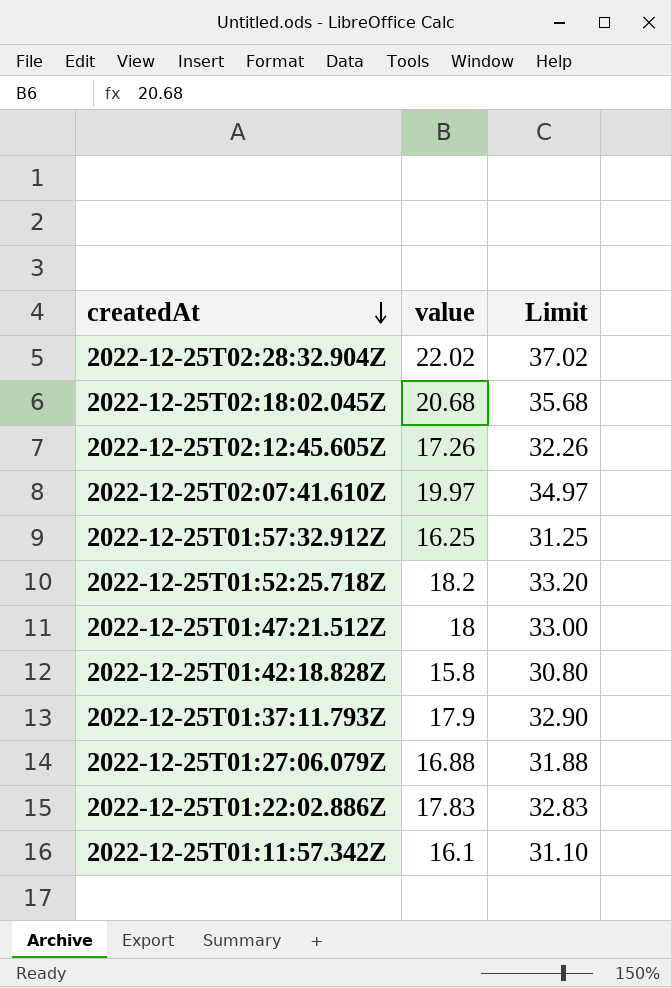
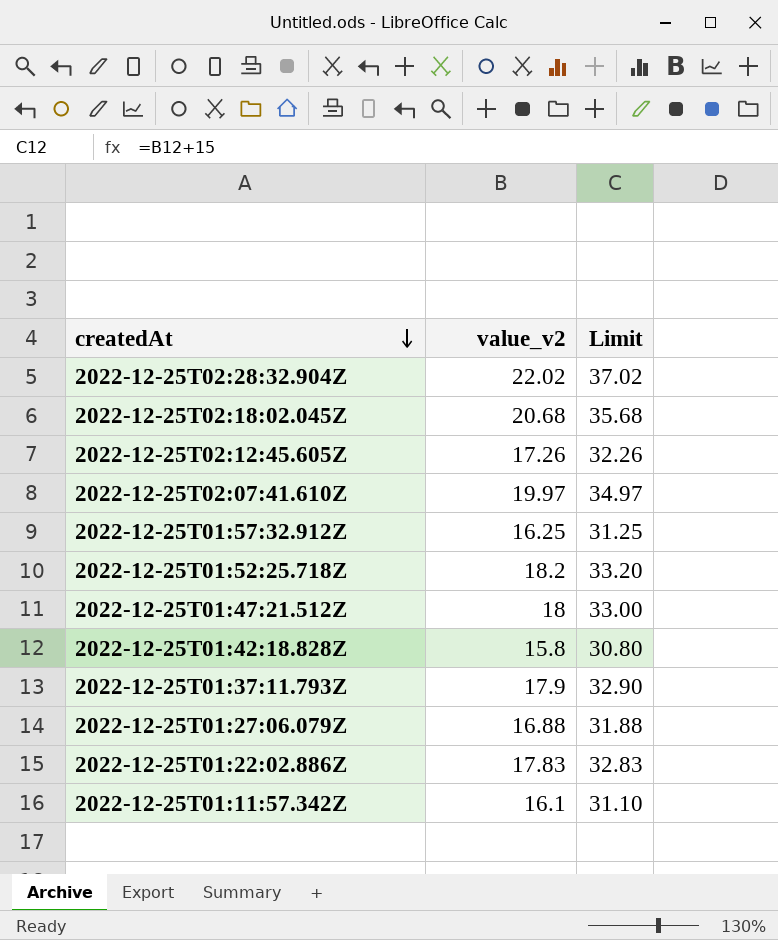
column name: value -> value_v2

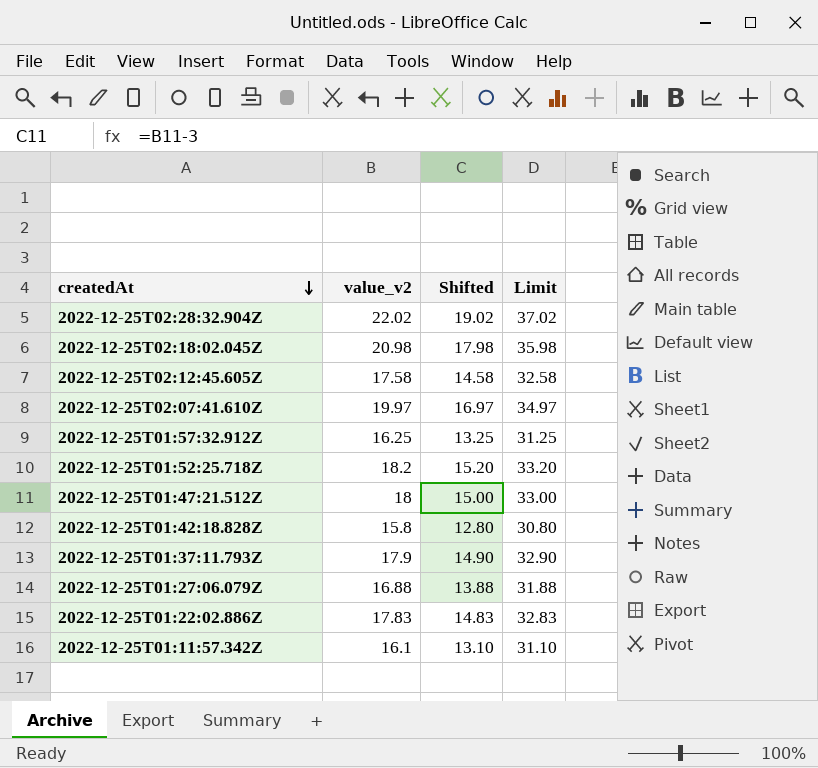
column Shifted | formula: none -> [value_v2] - 3
2022-12-25T02:18:02.045Z | value_v2: 20.68 -> 20.98
2022-12-25T02:18:02.045Z | Limit: 35.68 -> 35.98
2022-12-25T02:12:45.605Z | value_v2: 17.26 -> 17.58
2022-12-25T02:12:45.605Z | Limit: 32.26 -> 32.58

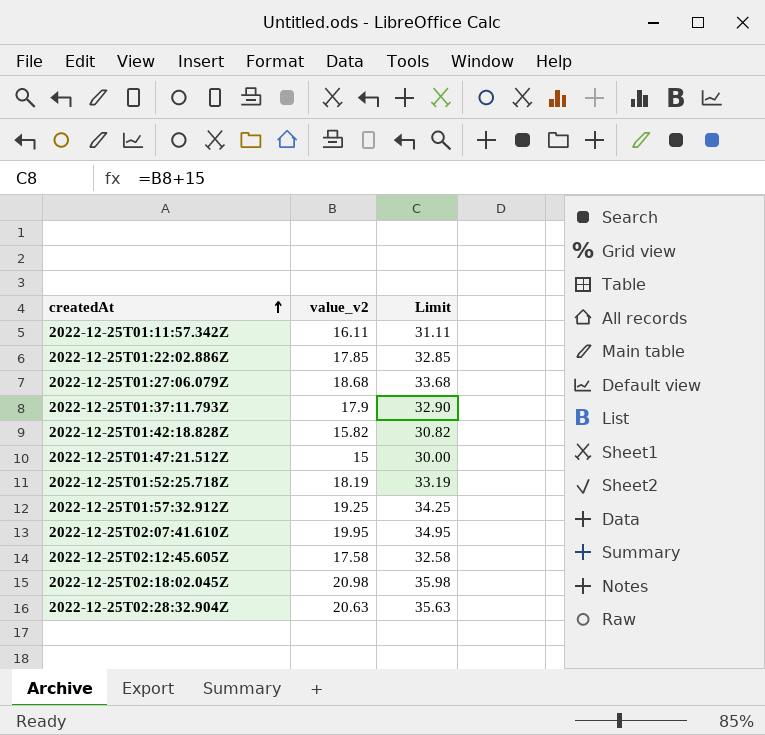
row order: createdAt descending -> createdAt ascending
column Shifted | formula: [value_v2] - 3 -> none
2022-12-25T01:11:57.342Z | value_v2: 16.1 -> 16.11
2022-12-25T01:11:57.342Z | Limit: 31.10 -> 31.11
2022-12-25T01:22:02.886Z | value_v2: 17.83 -> 17.85
2022-12-25T01:22:02.886Z | Limit: 32.83 -> 32.85
2022-12-25T01:27:06.079Z | value_v2: 16.88 -> 18.68
2022-12-25T01:27:06.079Z | Limit: 31.88 -> 33.68
2022-12-25T01:42:18.828Z | value_v2: 15.8 -> 15.82
2022-12-25T01:42:18.828Z | Limit: 30.80 -> 30.82
2022-12-25T01:47:21.512Z | value_v2: 18 -> 15
2022-12-25T01:47:21.512Z | Limit: 33.00 -> 30.00
2022-12-25T01:52:25.718Z | value_v2: 18.2 -> 18.19
2022-12-25T01:52:25.718Z | Limit: 33.20 -> 33.19
2022-12-25T01:57:32.912Z | value_v2: 16.25 -> 19.25
2022-12-25T01:57:32.912Z | Limit: 31.25 -> 34.25
2022-12-25T02:07:41.610Z | value_v2: 19.97 -> 19.95
2022-12-25T02:07:41.610Z | Limit: 34.97 -> 34.95
2022-12-25T02:28:32.904Z | value_v2: 22.02 -> 20.63
2022-12-25T02:28:32.904Z | Limit: 37.02 -> 35.63

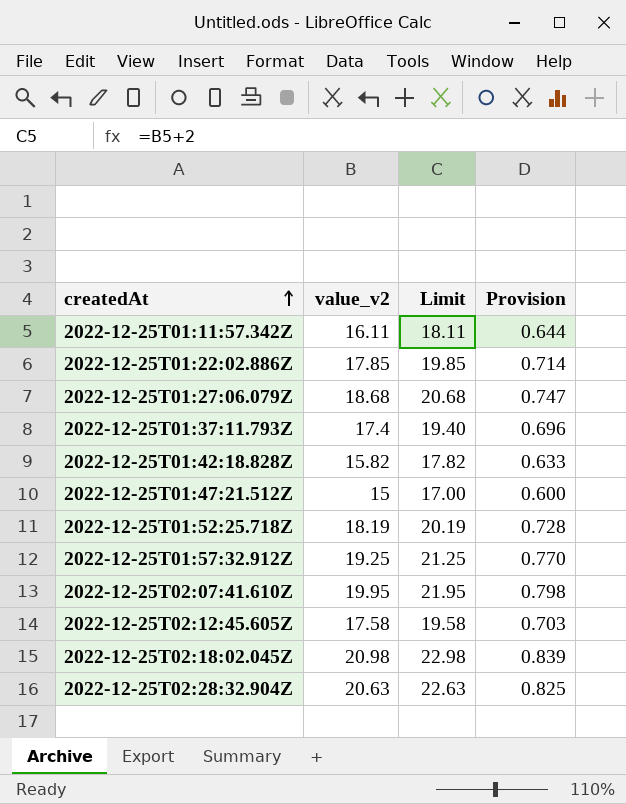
column Limit | formula: [value_v2] + 15 -> [value_v2] + 2
column Provision | formula: none -> [value_v2] * 0.04
2022-12-25T01:37:11.793Z | value_v2: 17.9 -> 17.4

